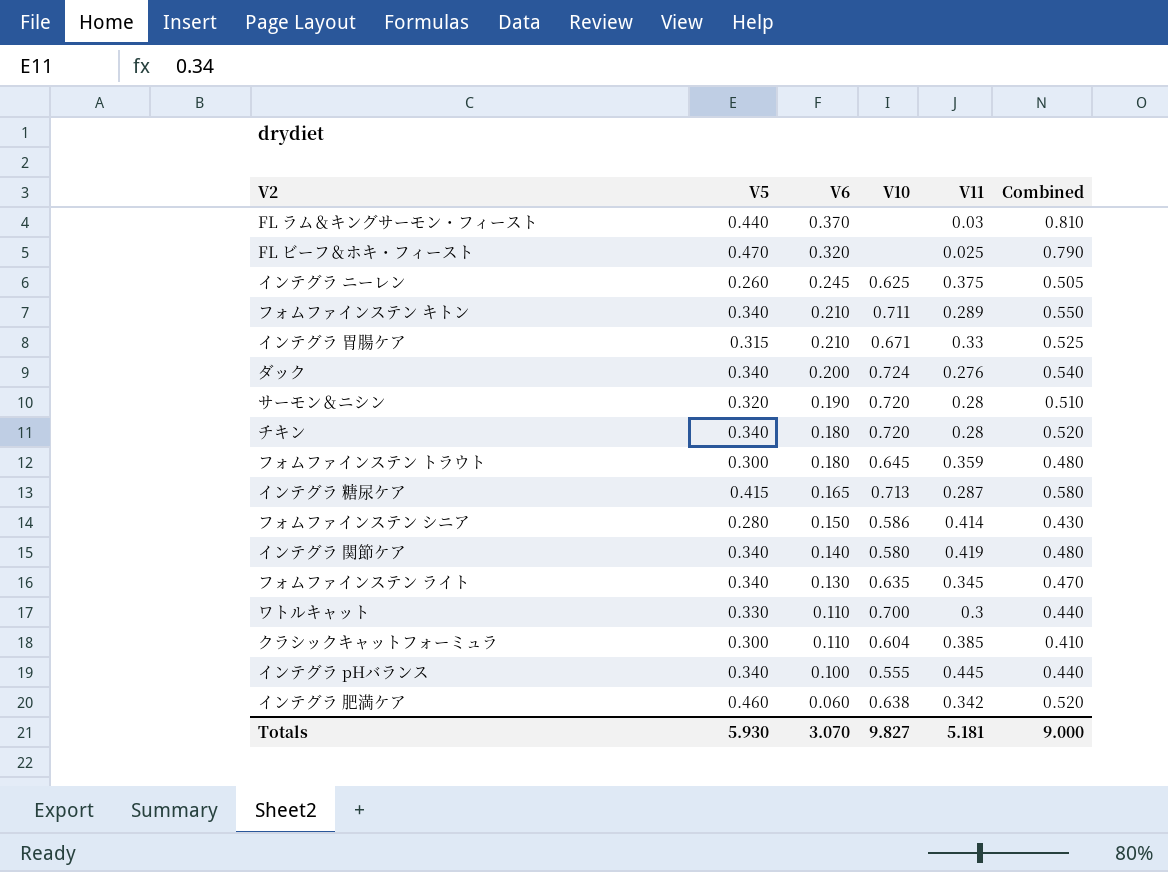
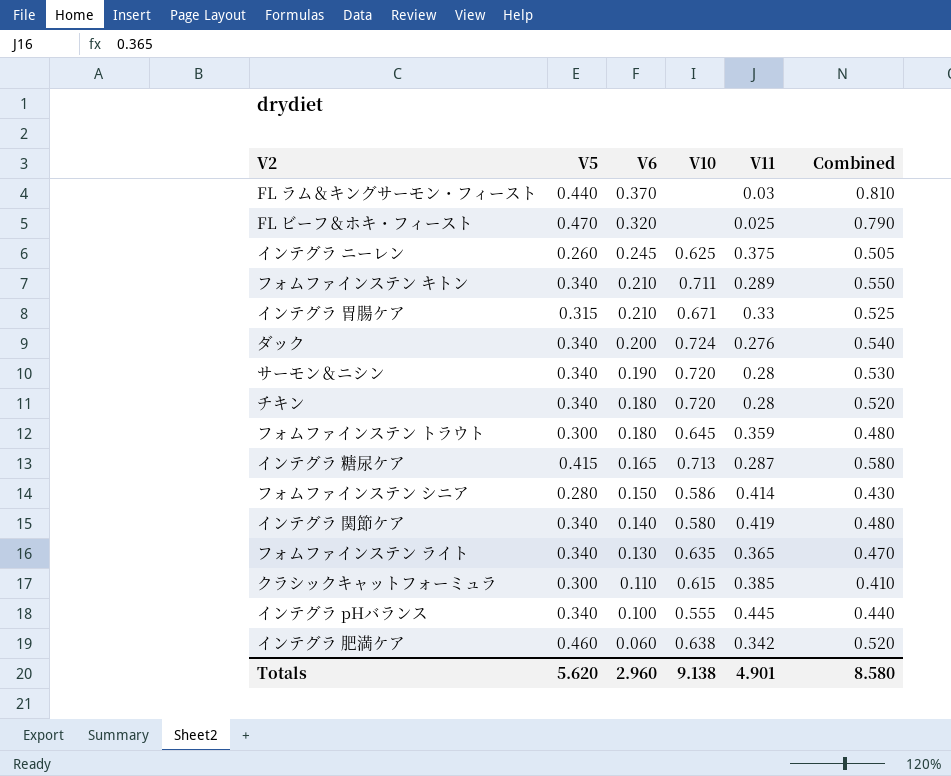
row ワトルキャット: 0.330 | 0.110 | 0.700 | 0.3 | 0.440 -> none
サーモン＆ニシン | V5: 0.320 -> 0.340
サーモン＆ニシン | Combined: 0.510 -> 0.530
フォムファインステン ライト | V11: 0.345 -> 0.365
クラシックキャットフォーミュラ | V10: 0.604 -> 0.615
Totals | V5: 5.930 -> 5.620
Totals | V6: 3.070 -> 2.960
Totals | V10: 9.827 -> 9.138
Totals | V11: 5.181 -> 4.901
Totals | Combined: 9.000 -> 8.580

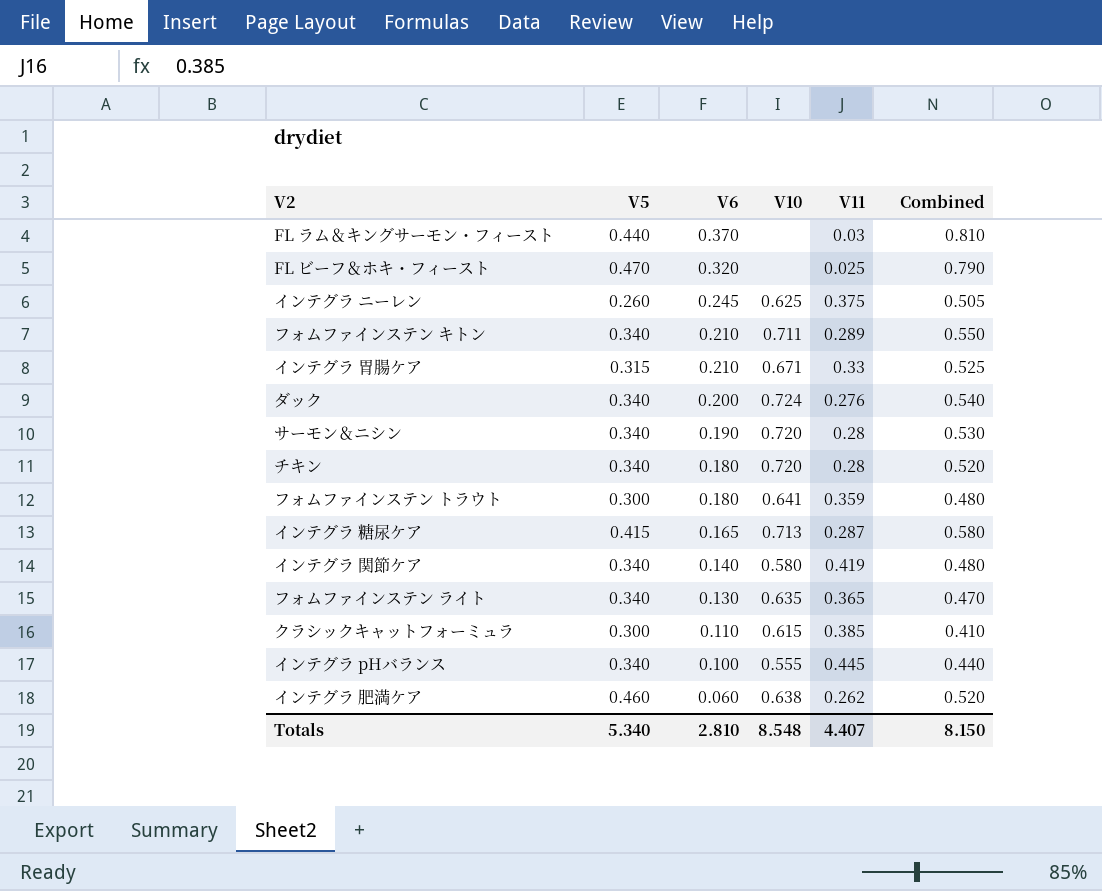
row フォムファインステン シニア: 0.280 | 0.150 | 0.586 | 0.414 | 0.430 -> none
フォムファインステン トラウト | V10: 0.645 -> 0.641
インテグラ 肥満ケア | V11: 0.342 -> 0.262
Totals | V5: 5.620 -> 5.340
Totals | V6: 2.960 -> 2.810
Totals | V10: 9.138 -> 8.548
Totals | V11: 4.901 -> 4.407
Totals | Combined: 8.580 -> 8.150

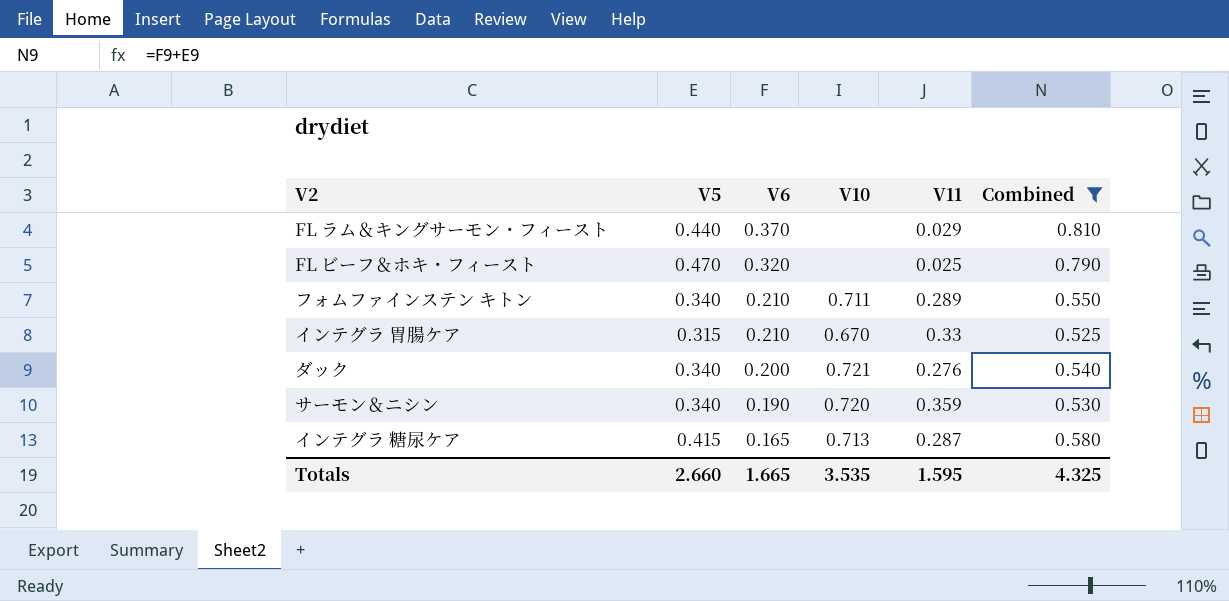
filter: none -> Combined >= 0.525
FL ラム＆キングサーモン・フィースト | V11: 0.03 -> 0.029
インテグラ 胃腸ケア | V10: 0.671 -> 0.670
ダック | V10: 0.724 -> 0.721
サーモン＆ニシン | V11: 0.28 -> 0.359
Totals | V5: 5.340 -> 2.660
Totals | V6: 2.810 -> 1.665
Totals | V10: 8.548 -> 3.535
Totals | V11: 4.407 -> 1.595
Totals | Combined: 8.150 -> 4.325

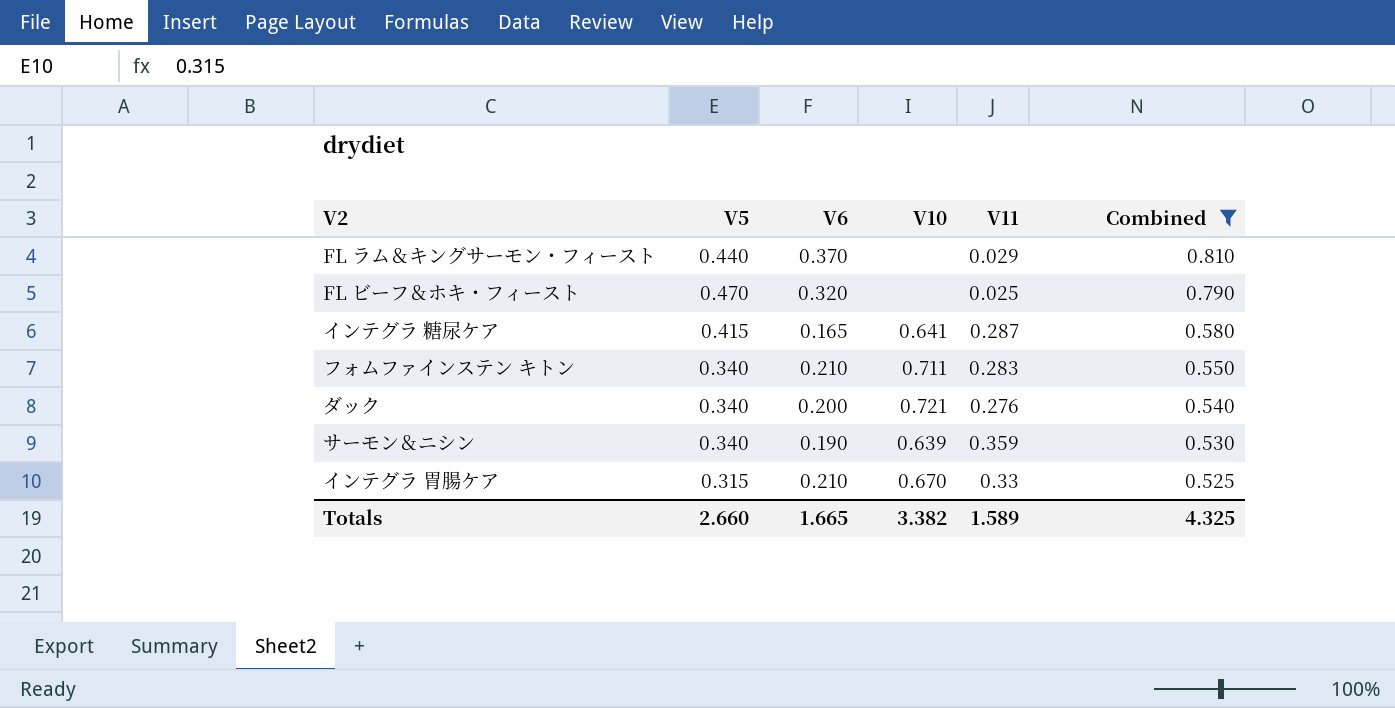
row order: V6 descending -> Combined descending
インテグラ 糖尿ケア | V10: 0.713 -> 0.641
フォムファインステン キトン | V11: 0.289 -> 0.283
サーモン＆ニシン | V10: 0.720 -> 0.639
Totals | V10: 3.535 -> 3.382
Totals | V11: 1.595 -> 1.589

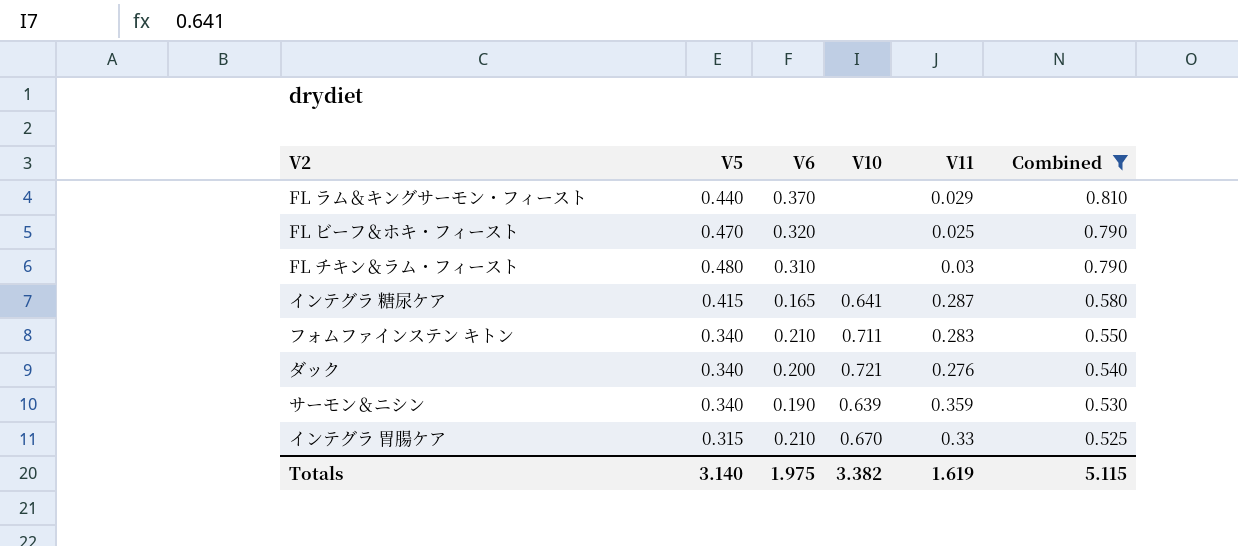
row FL チキン＆ラム・フィースト: none -> 0.480 | 0.310 | none | 0.03 | 0.790
Totals | V5: 2.660 -> 3.140
Totals | V6: 1.665 -> 1.975
Totals | V11: 1.589 -> 1.619
Totals | Combined: 4.325 -> 5.115

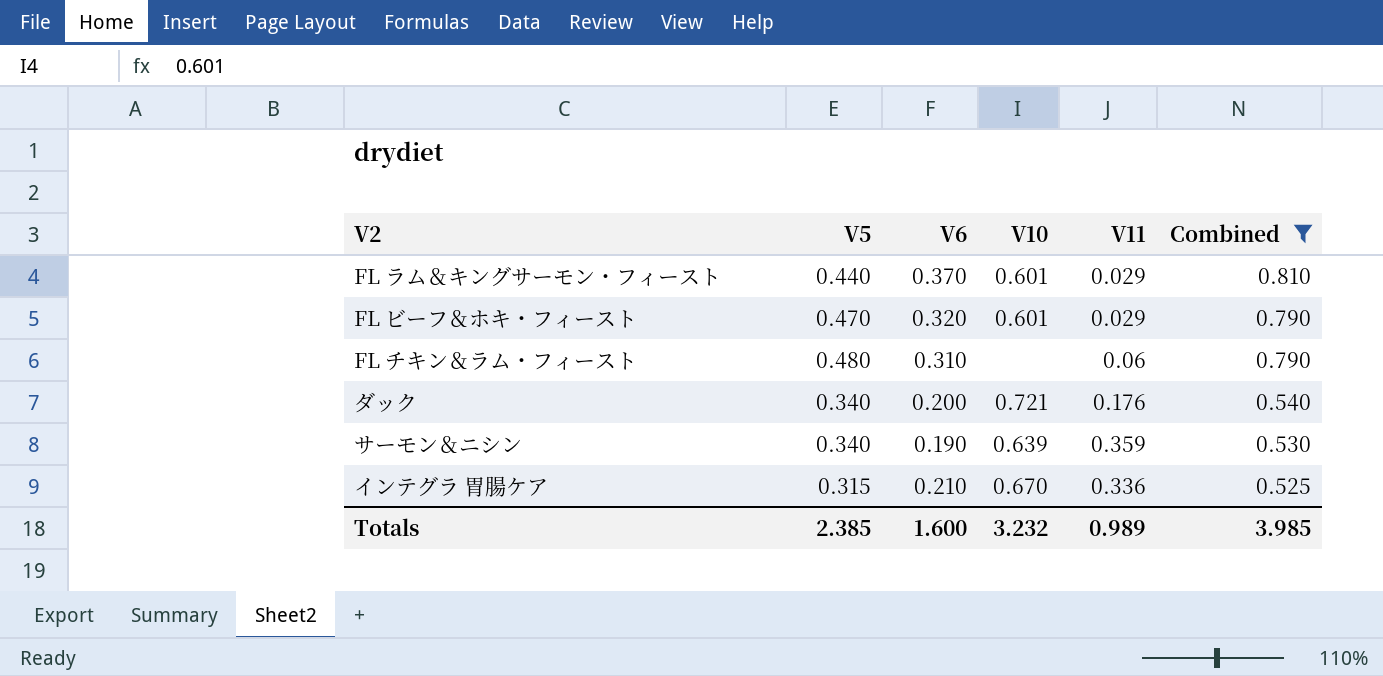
row インテグラ 糖尿ケア: 0.415 | 0.165 | 0.641 | 0.287 | 0.580 -> none
row フォムファインステン キトン: 0.340 | 0.210 | 0.711 | 0.283 | 0.550 -> none
FL ラム＆キングサーモン・フィースト | V10: none -> 0.601
FL ビーフ＆ホキ・フィースト | V10: none -> 0.601
FL ビーフ＆ホキ・フィースト | V11: 0.025 -> 0.029
FL チキン＆ラム・フィースト | V11: 0.03 -> 0.06
ダック | V11: 0.276 -> 0.176
インテグラ 胃腸ケア | V11: 0.33 -> 0.336
Totals | V5: 3.140 -> 2.385
Totals | V6: 1.975 -> 1.600
Totals | V10: 3.382 -> 3.232
Totals | V11: 1.619 -> 0.989
Totals | Combined: 5.115 -> 3.985

